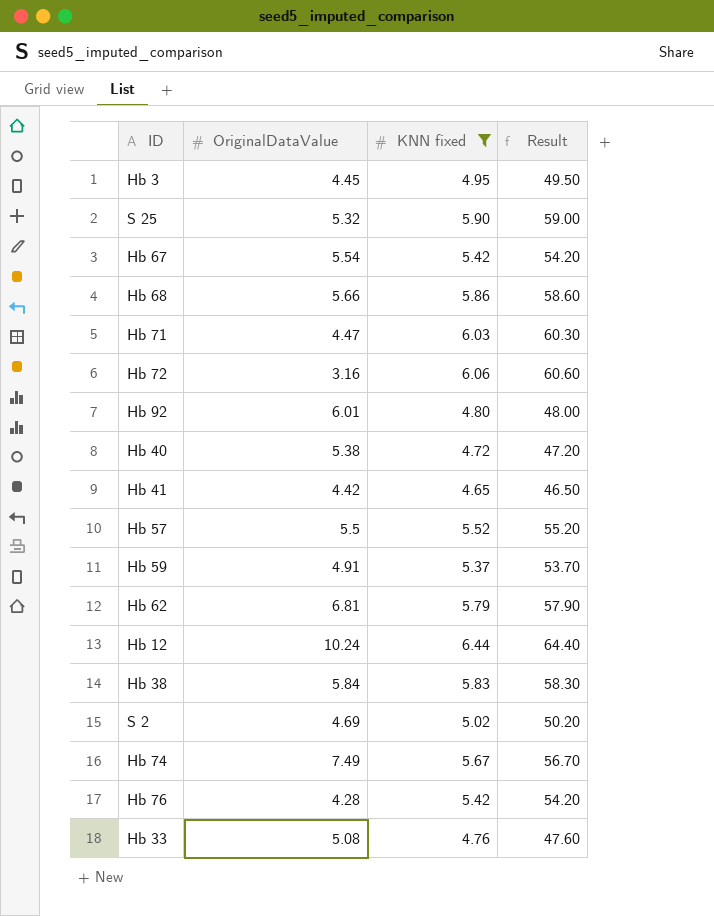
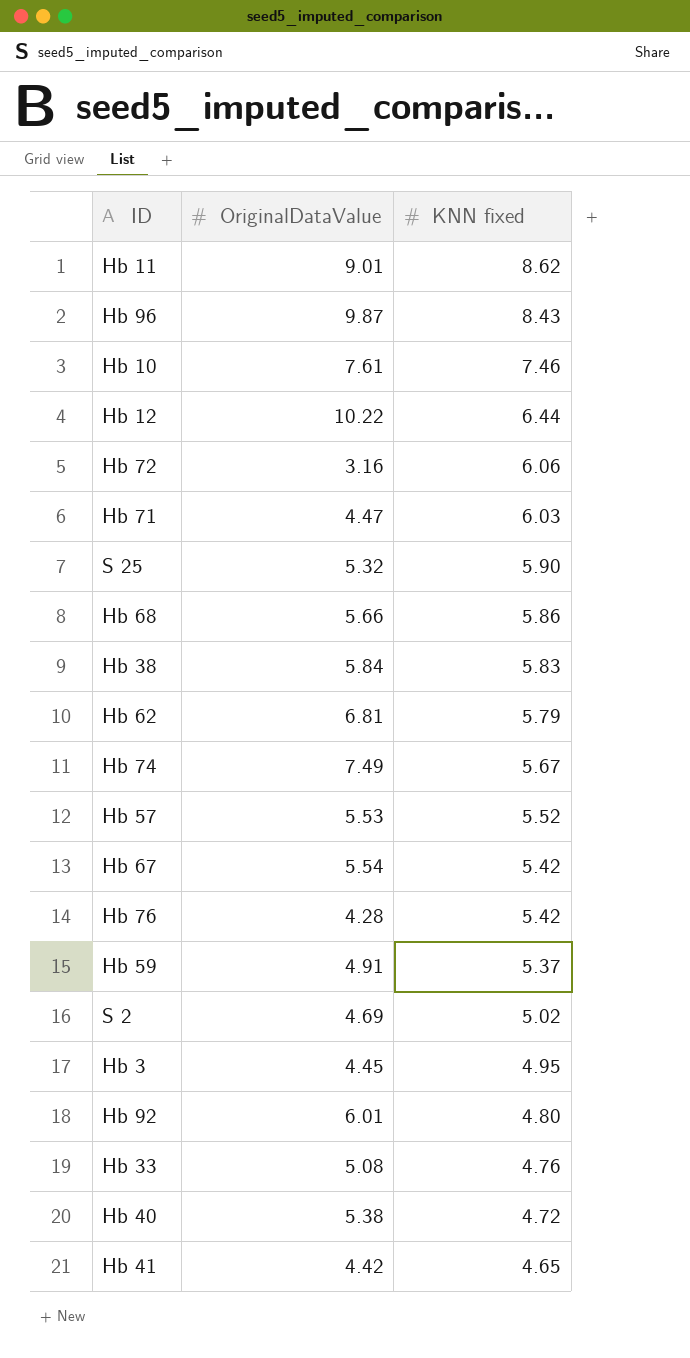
filter: KNN fixed <= 6.44 -> none
row order: none -> KNN fixed descending
column Result | formula: [KNN fixed] * 10 -> none
Hb 12 | OriginalDataValue: 10.24 -> 10.22
Hb 57 | OriginalDataValue: 5.5 -> 5.53

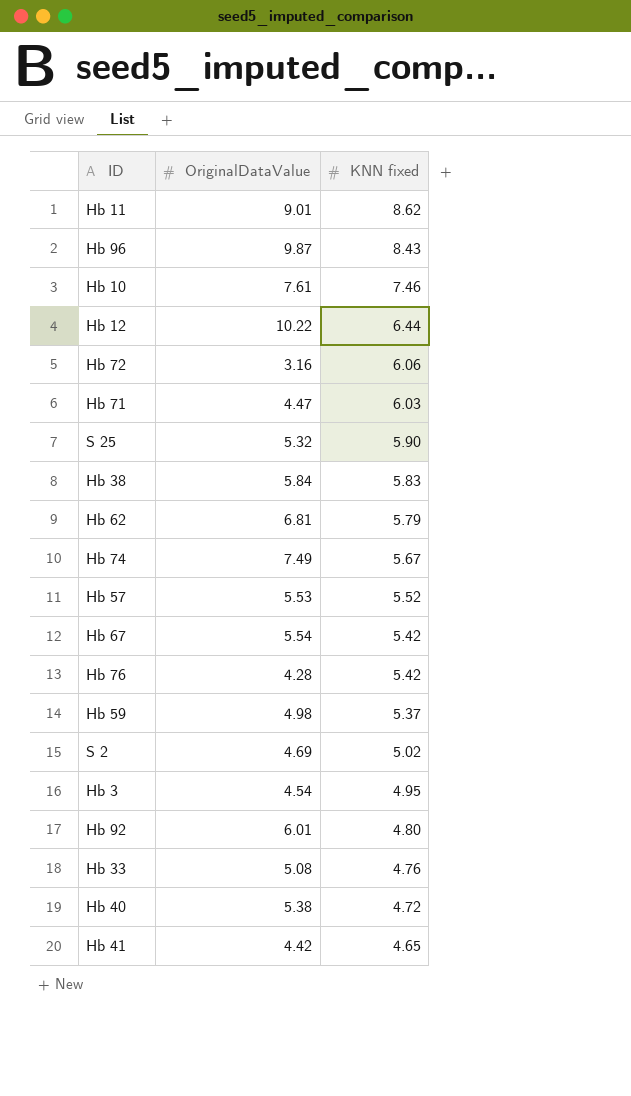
row Hb 68: 5.66 | 5.86 -> none
Hb 59 | OriginalDataValue: 4.91 -> 4.98
Hb 3 | OriginalDataValue: 4.45 -> 4.54

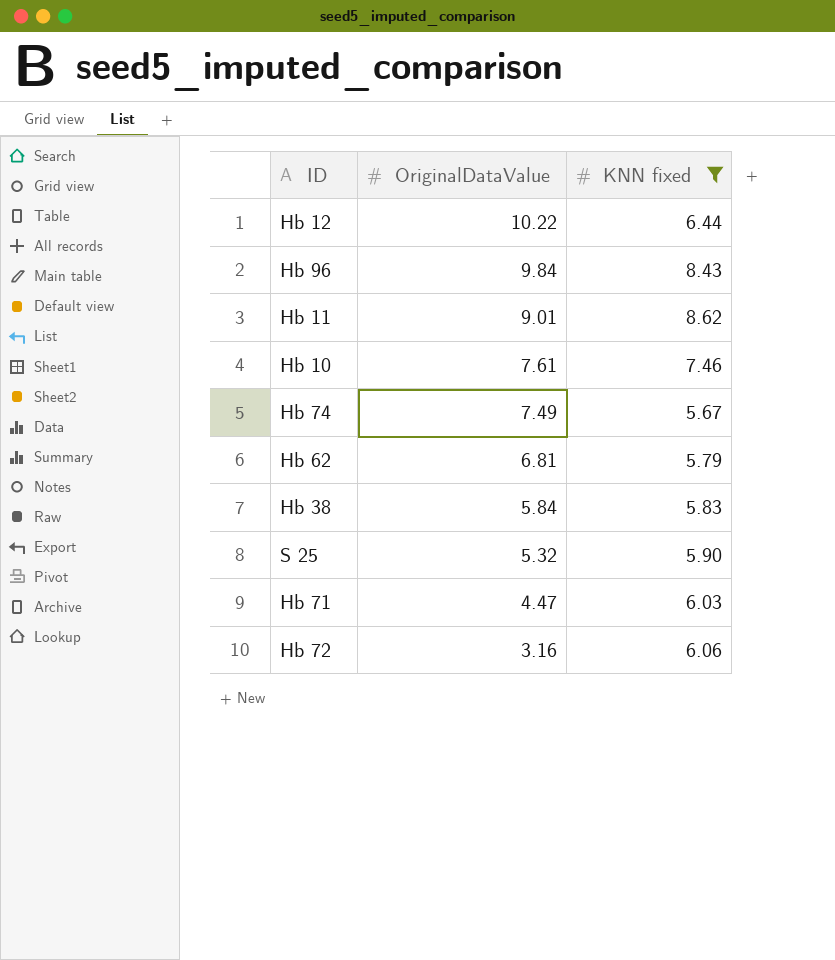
filter: none -> KNN fixed >= 5.67
row order: KNN fixed descending -> OriginalDataValue descending
Hb 96 | OriginalDataValue: 9.87 -> 9.84

